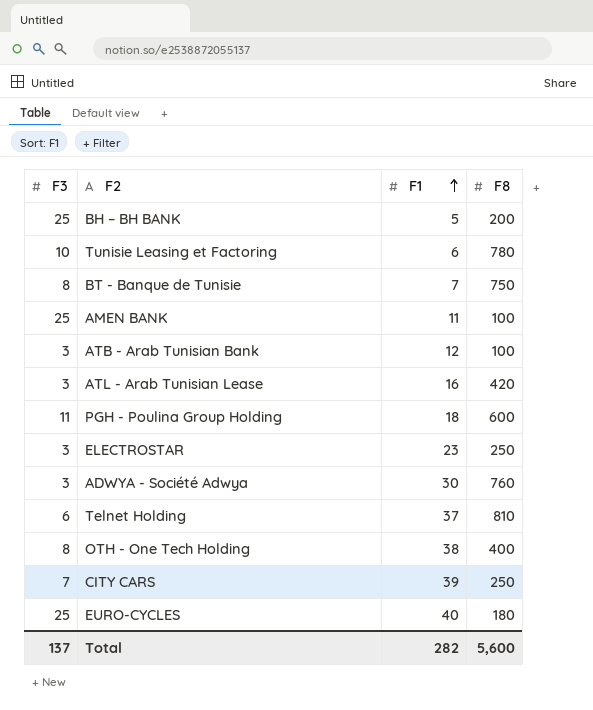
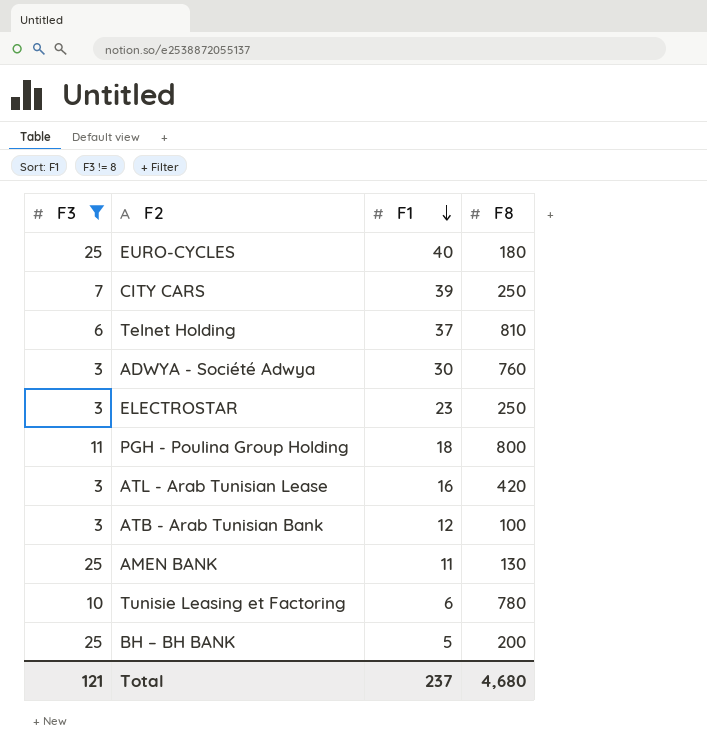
filter: none -> F3 != 8
row order: F1 ascending -> F1 descending
PGH - Poulina Group Holding | F8: 600 -> 800
AMEN BANK | F8: 100 -> 130
Total | F3: 137 -> 121
Total | F1: 282 -> 237
Total | F8: 5,600 -> 4,680

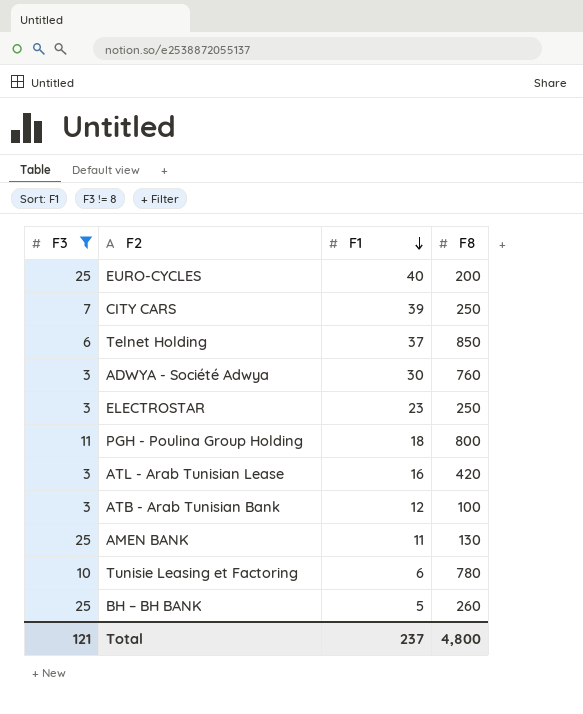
EURO-CYCLES | F8: 180 -> 200
Telnet Holding | F8: 810 -> 850
BH – BH BANK | F8: 200 -> 260
Total | F8: 4,680 -> 4,800

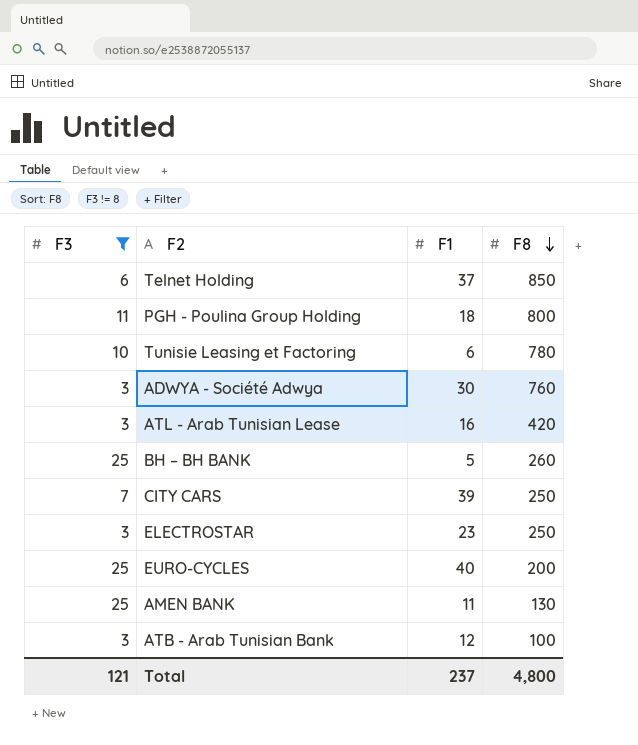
row order: F1 descending -> F8 descending

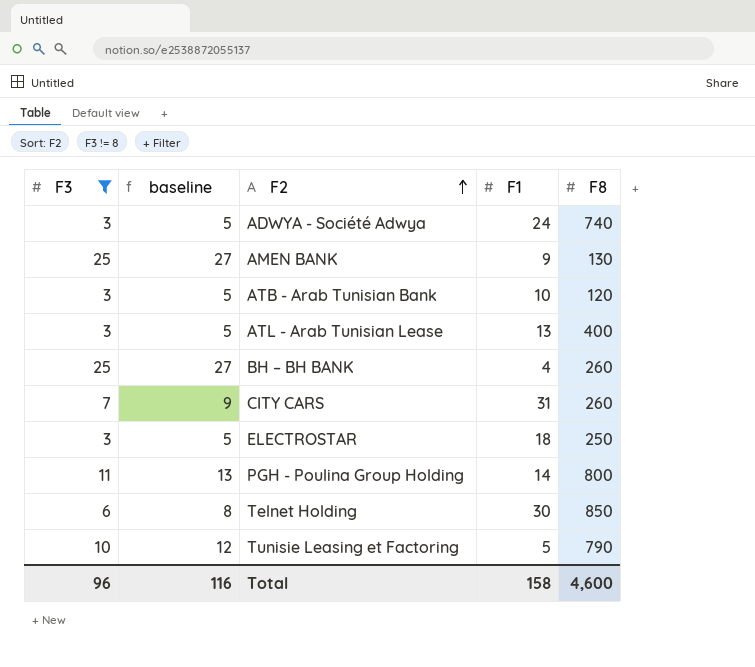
row order: F8 descending -> F2 ascending
column baseline | formula: none -> [F3] + 2
row EURO-CYCLES: 25 | 40 | 200 -> none
ADWYA - Société Adwya | F1: 30 -> 24
ADWYA - Société Adwya | F8: 760 -> 740
AMEN BANK | F1: 11 -> 9
ATB - Arab Tunisian Bank | F1: 12 -> 10
ATB - Arab Tunisian Bank | F8: 100 -> 120
ATL - Arab Tunisian Lease | F1: 16 -> 13
ATL - Arab Tunisian Lease | F8: 420 -> 400
BH – BH BANK | F1: 5 -> 4
CITY CARS | F1: 39 -> 31
CITY CARS | F8: 250 -> 260
ELECTROSTAR | F1: 23 -> 18
PGH - Poulina Group Holding | F1: 18 -> 14
Telnet Holding | F1: 37 -> 30
Tunisie Leasing et Factoring | F1: 6 -> 5
Tunisie Leasing et Factoring | F8: 780 -> 790
Total | F3: 121 -> 96
Total | F1: 237 -> 158
Total | F8: 4,800 -> 4,600

